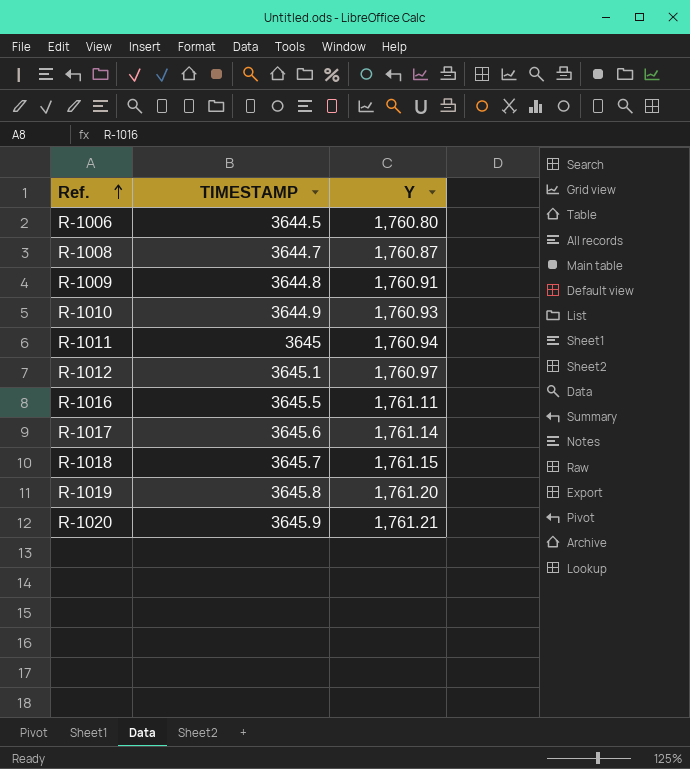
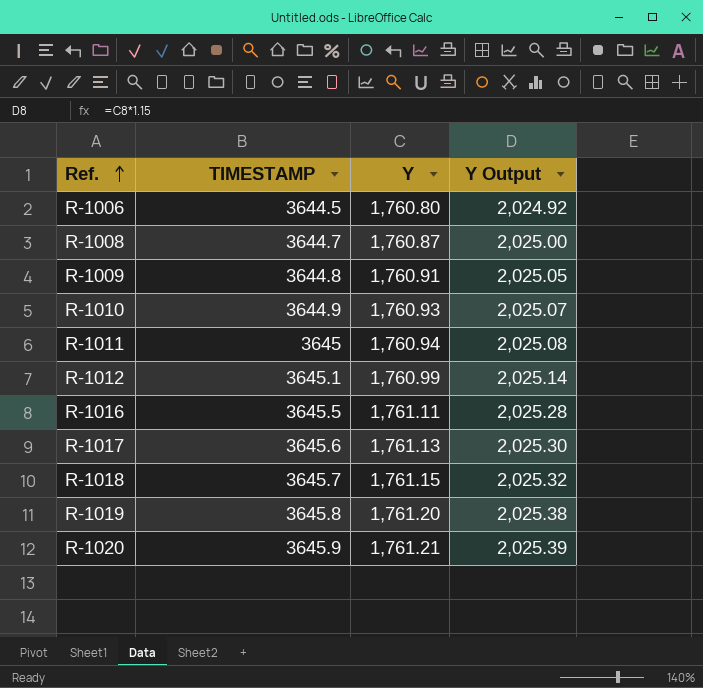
column Y Output | formula: none -> [Y] * 1.15
R-1012 | Y: 1,760.97 -> 1,760.99
R-1017 | Y: 1,761.14 -> 1,761.13

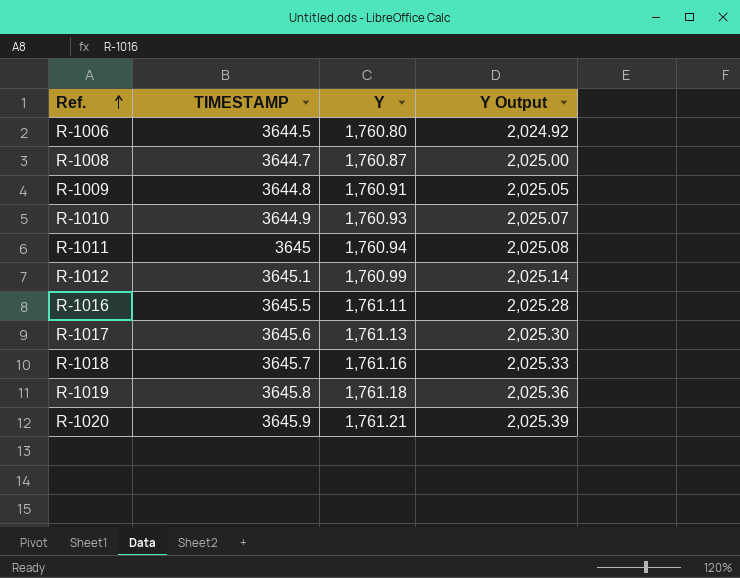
R-1018 | Y: 1,761.15 -> 1,761.16
R-1018 | Y Output: 2,025.32 -> 2,025.33
R-1019 | Y: 1,761.20 -> 1,761.18
R-1019 | Y Output: 2,025.38 -> 2,025.36

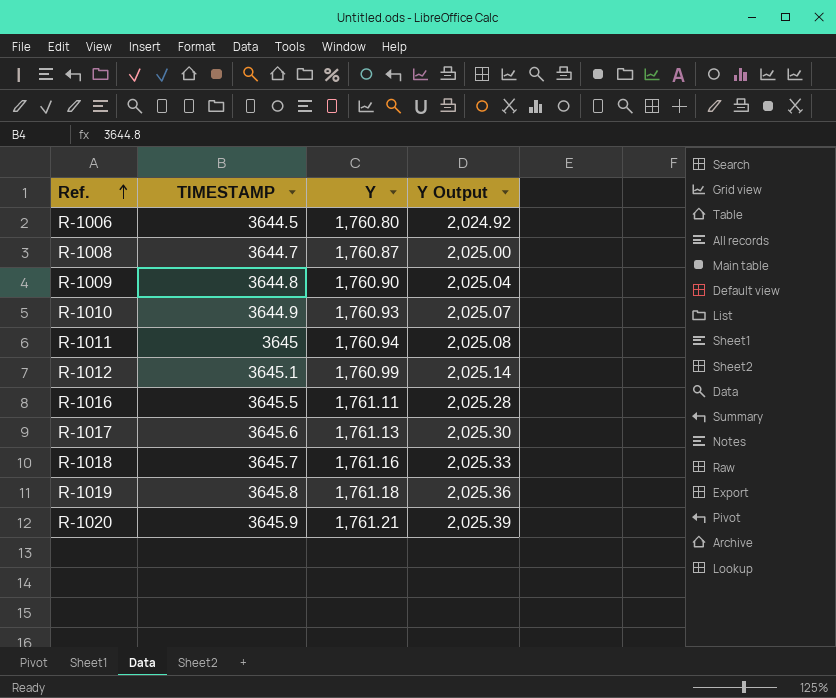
R-1009 | Y: 1,760.91 -> 1,760.90
R-1009 | Y Output: 2,025.05 -> 2,025.04

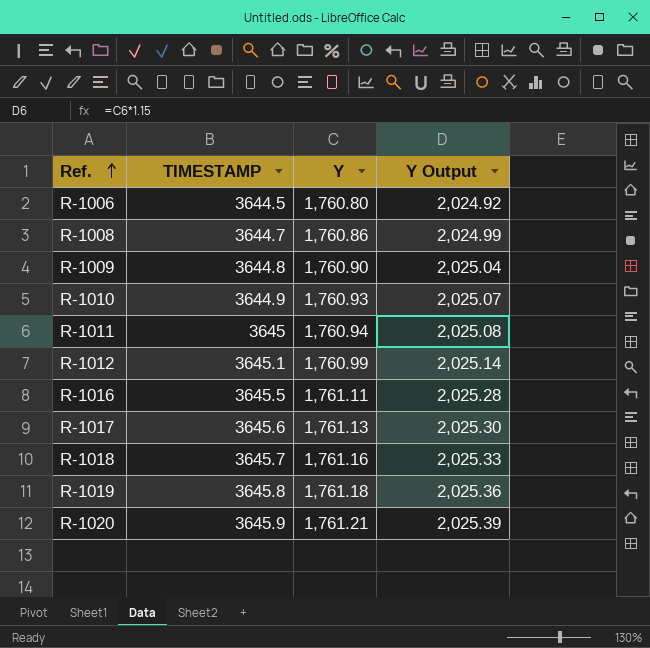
R-1008 | Y: 1,760.87 -> 1,760.86
R-1008 | Y Output: 2,025.00 -> 2,024.99

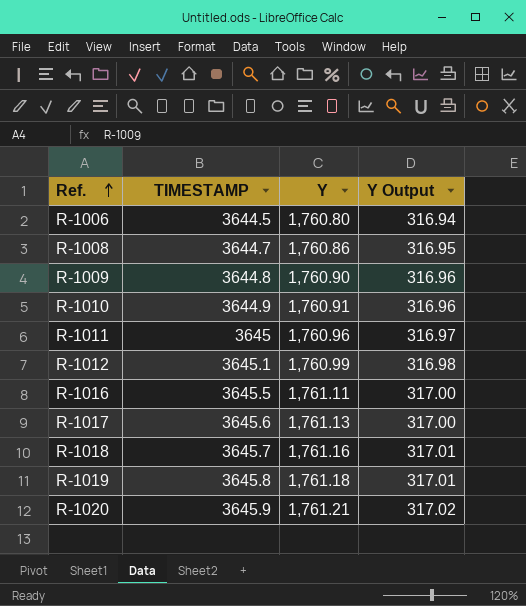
column Y Output | formula: [Y] * 1.15 -> [Y] * 0.18
R-1010 | Y: 1,760.93 -> 1,760.91
R-1011 | Y: 1,760.94 -> 1,760.96

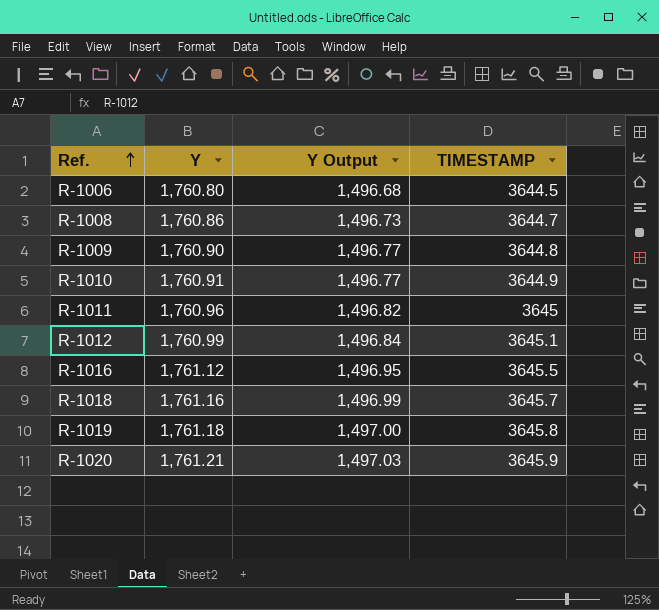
column Y Output | formula: [Y] * 0.18 -> [Y] * 0.85
column TIMESTAMP | position: 2 -> 4
row R-1017: 3645.6 | 1,761.13 | 317.00 -> none
R-1016 | Y: 1,761.11 -> 1,761.12

